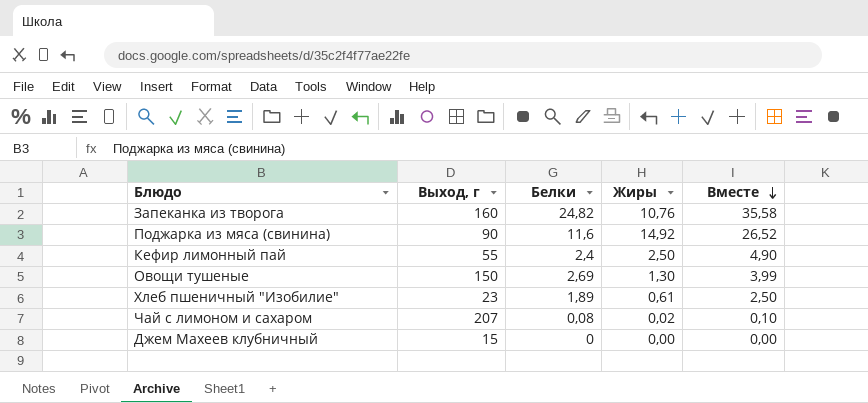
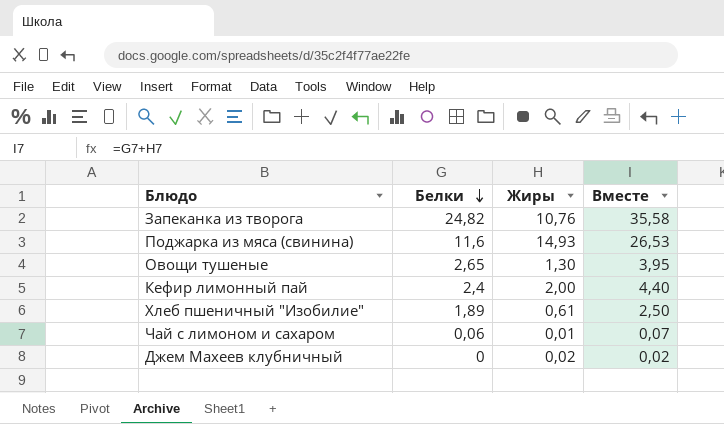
row order: Вместе descending -> Белки descending
column Выход, г | position: 2 -> none
Поджарка из мяса (свинина) | Жиры: 14,92 -> 14,93
Поджарка из мяса (свинина) | Вместе: 26,52 -> 26,53
Овощи тушеные | Белки: 2,69 -> 2,65
Овощи тушеные | Вместе: 3,99 -> 3,95
Кефир лимонный пай | Жиры: 2,50 -> 2,00
Кефир лимонный пай | Вместе: 4,90 -> 4,40
Чай с лимоном и сахаром | Белки: 0,08 -> 0,06
Чай с лимоном и сахаром | Жиры: 0,02 -> 0,01
Чай с лимоном и сахаром | Вместе: 0,10 -> 0,07
Джем Махеев клубничный | Жиры: 0,00 -> 0,02
Джем Махеев клубничный | Вместе: 0,00 -> 0,02

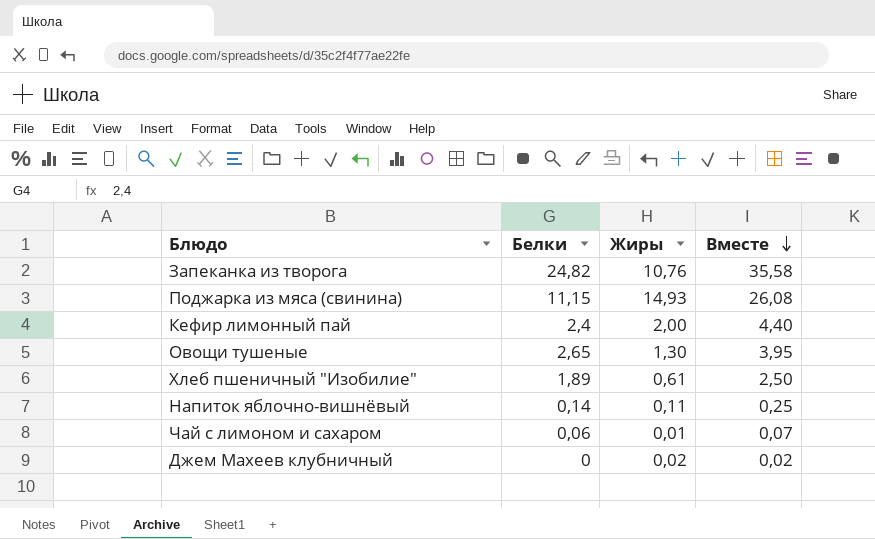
row order: Белки descending -> Вместе descending
Поджарка из мяса (свинина) | Белки: 11,6 -> 11,15
Поджарка из мяса (свинина) | Вместе: 26,53 -> 26,08
row Напиток яблочно-вишнёвый: none -> 0,14 | 0,11 | 0,25

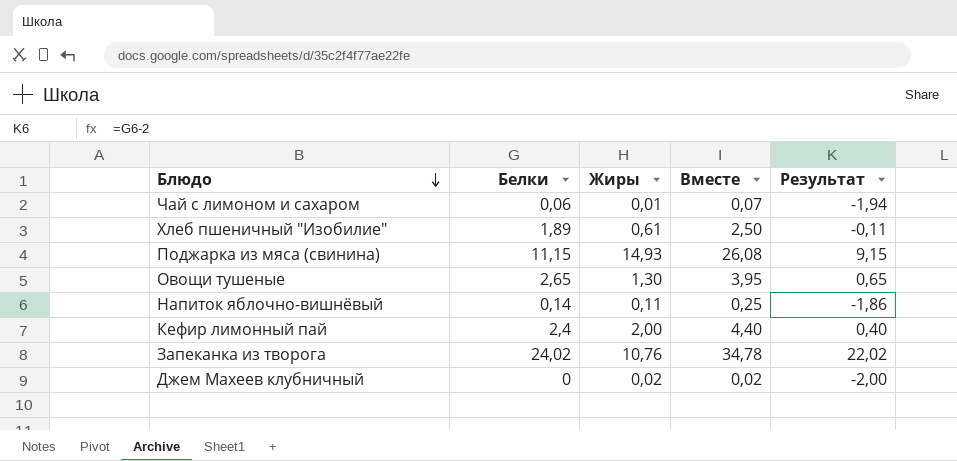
row order: Вместе descending -> Блюдо descending
column Результат | formula: none -> [Белки] - 2
Запеканка из творога | Белки: 24,82 -> 24,02
Запеканка из творога | Вместе: 35,58 -> 34,78

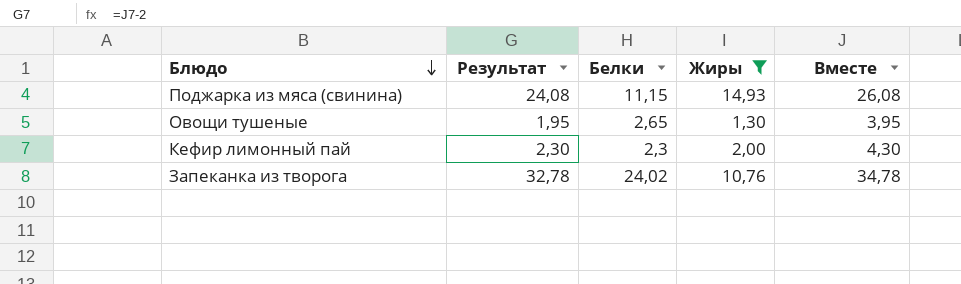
filter: none -> Жиры >= 1,30
column Результат | formula: [Белки] - 2 -> [Вместе] - 2
column Результат | position: 5 -> 2
Кефир лимонный пай | Белки: 2,4 -> 2,3
Кефир лимонный пай | Вместе: 4,40 -> 4,30

